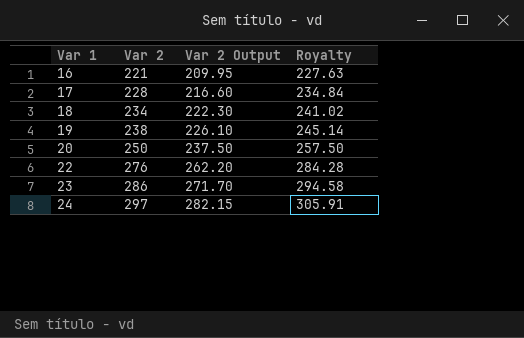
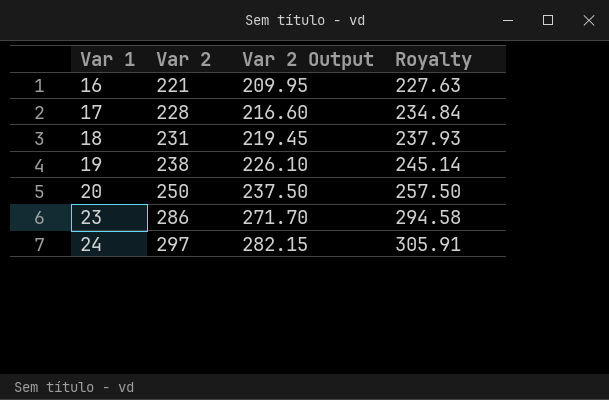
row 22: 276 | 262.20 | 284.28 -> none
18 | Var 2: 234 -> 231
18 | Var 2 Output: 222.30 -> 219.45
18 | Royalty: 241.02 -> 237.93

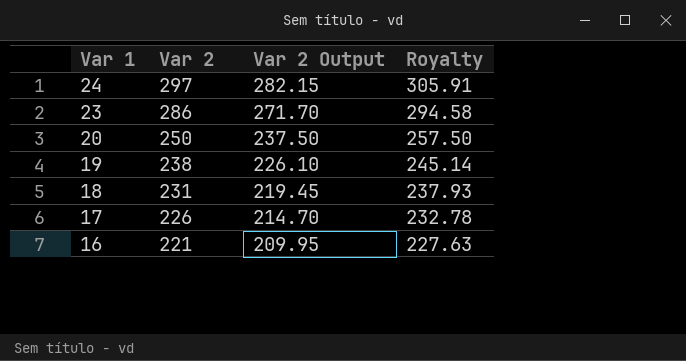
row order: Var 1 ascending -> Var 1 descending
17 | Var 2: 228 -> 226
17 | Var 2 Output: 216.60 -> 214.70
17 | Royalty: 234.84 -> 232.78

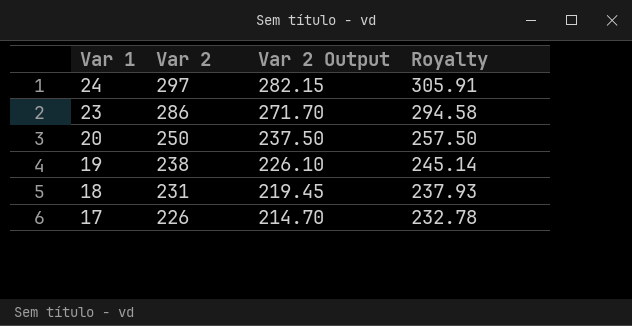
row 16: 221 | 209.95 | 227.63 -> none

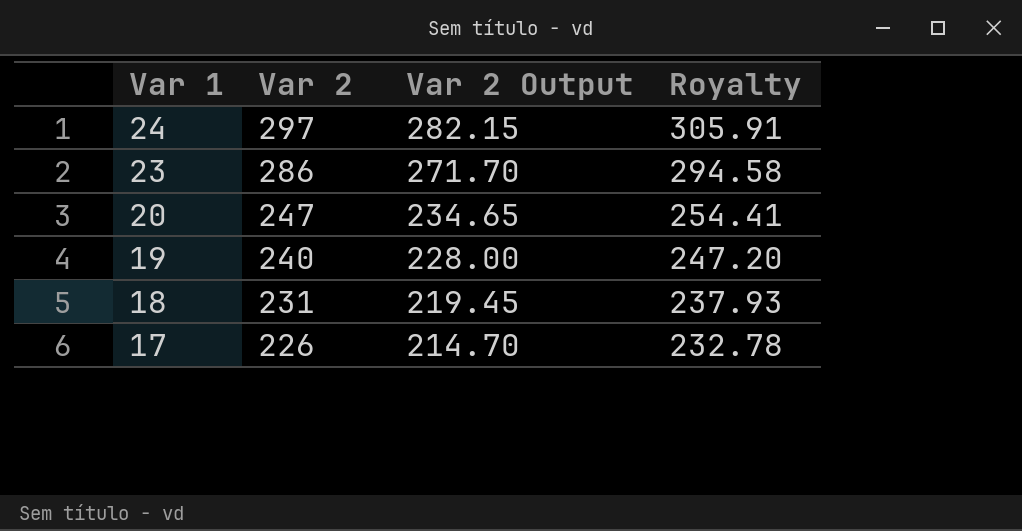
20 | Var 2: 250 -> 247
20 | Var 2 Output: 237.50 -> 234.65
20 | Royalty: 257.50 -> 254.41
19 | Var 2: 238 -> 240
19 | Var 2 Output: 226.10 -> 228.00
19 | Royalty: 245.14 -> 247.20

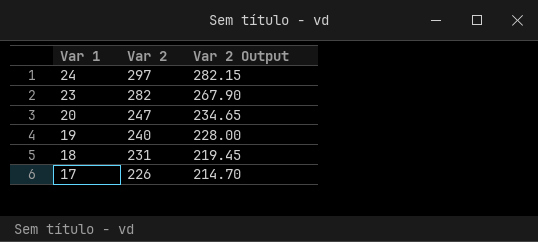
column Royalty | formula: [Var 2] * 1.03 -> none
23 | Var 2: 286 -> 282
23 | Var 2 Output: 271.70 -> 267.90

